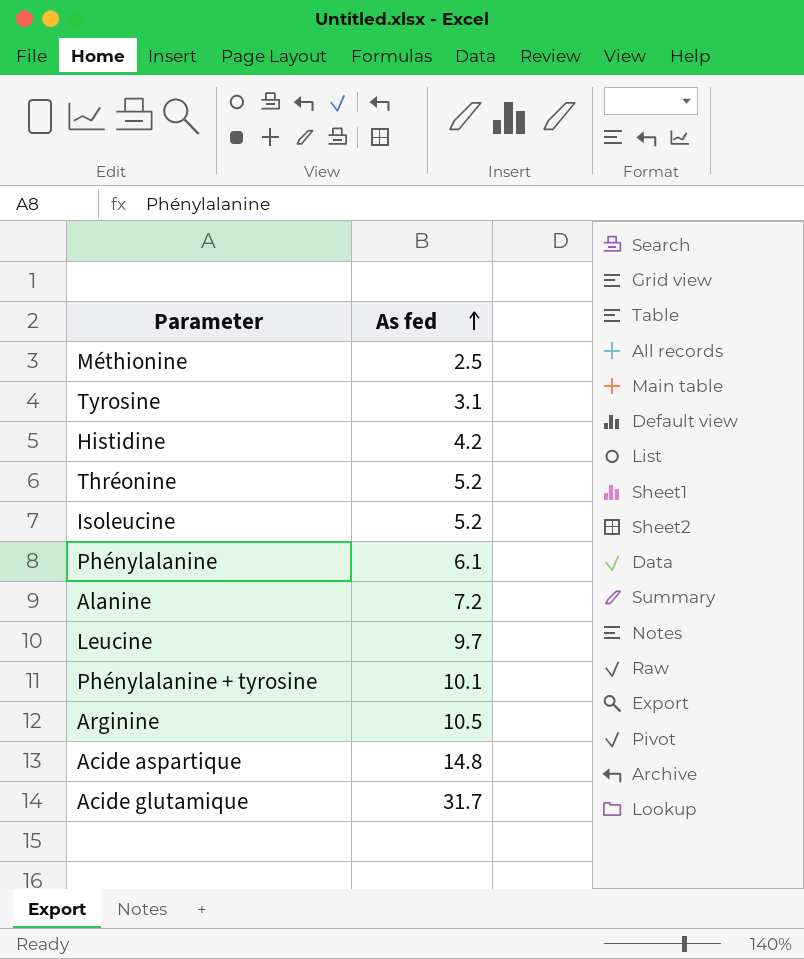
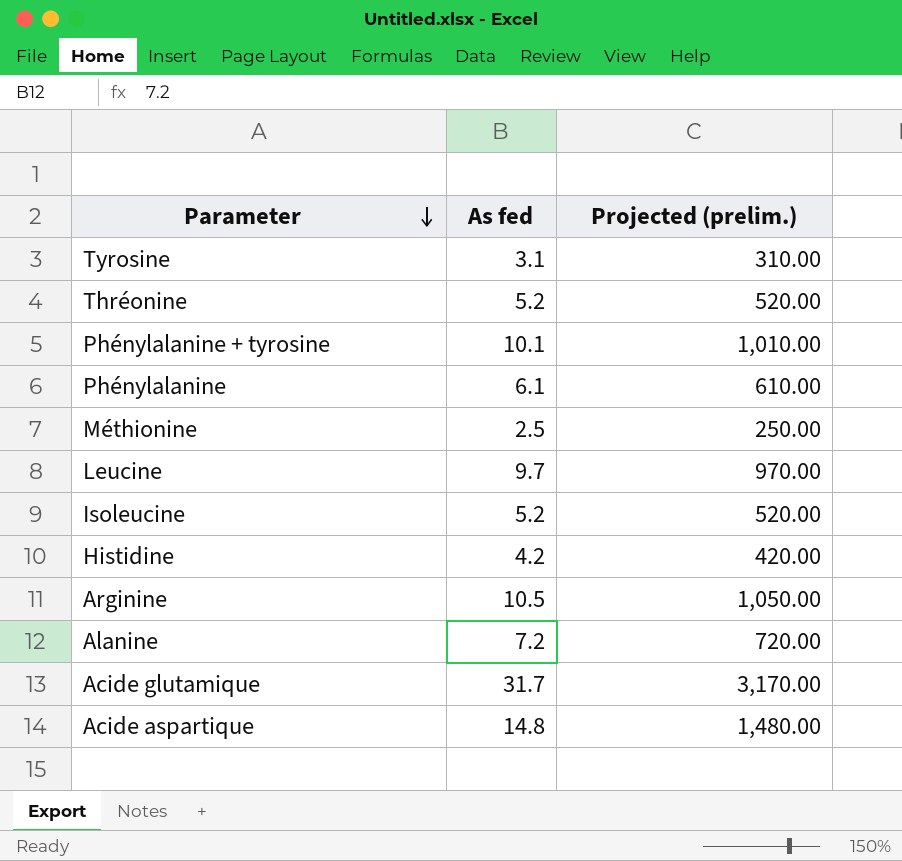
row order: As fed ascending -> Parameter descending
column Projected (prelim.) | formula: none -> [As fed] * 100

